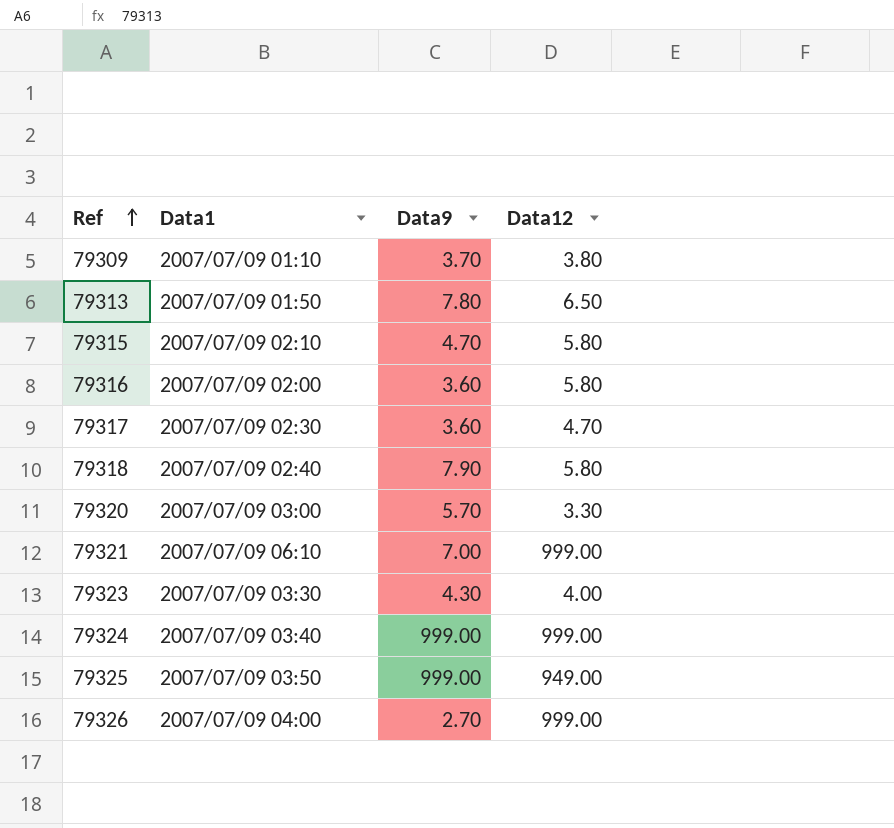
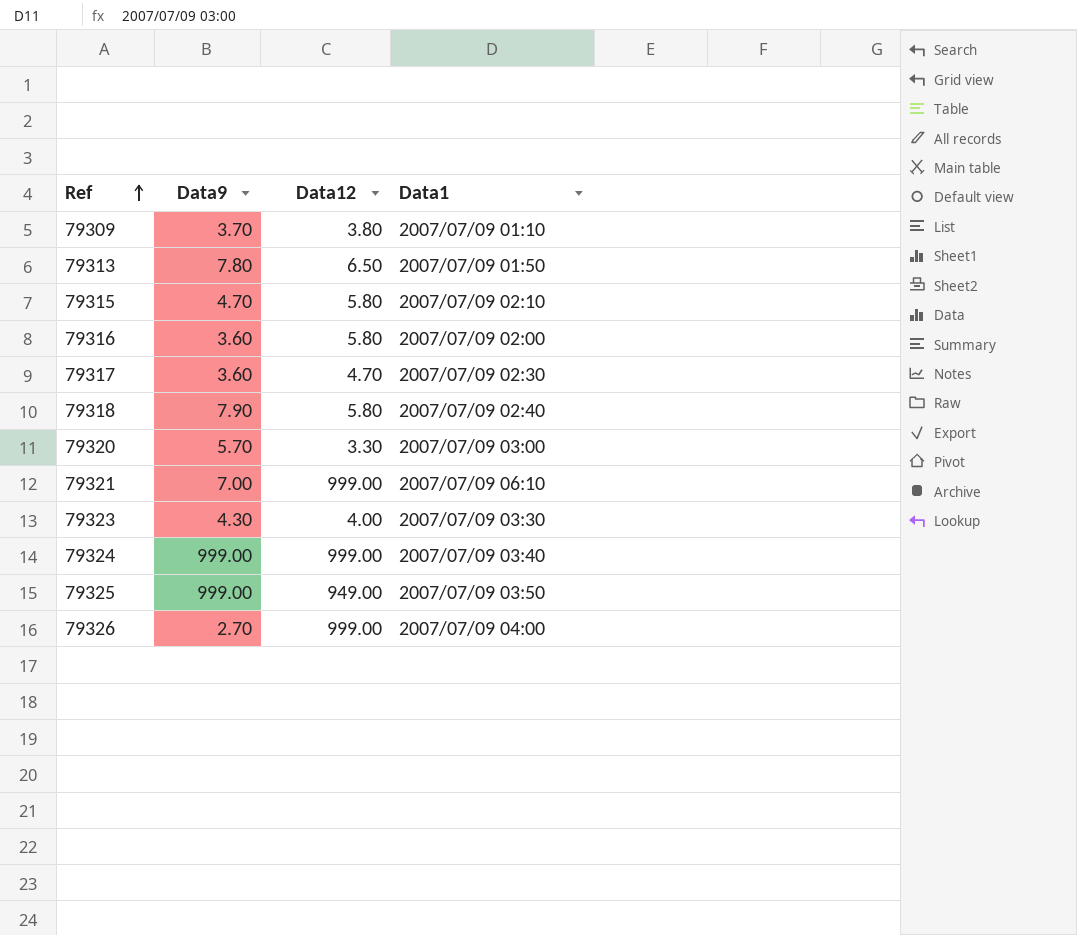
column Data1 | position: 2 -> 4

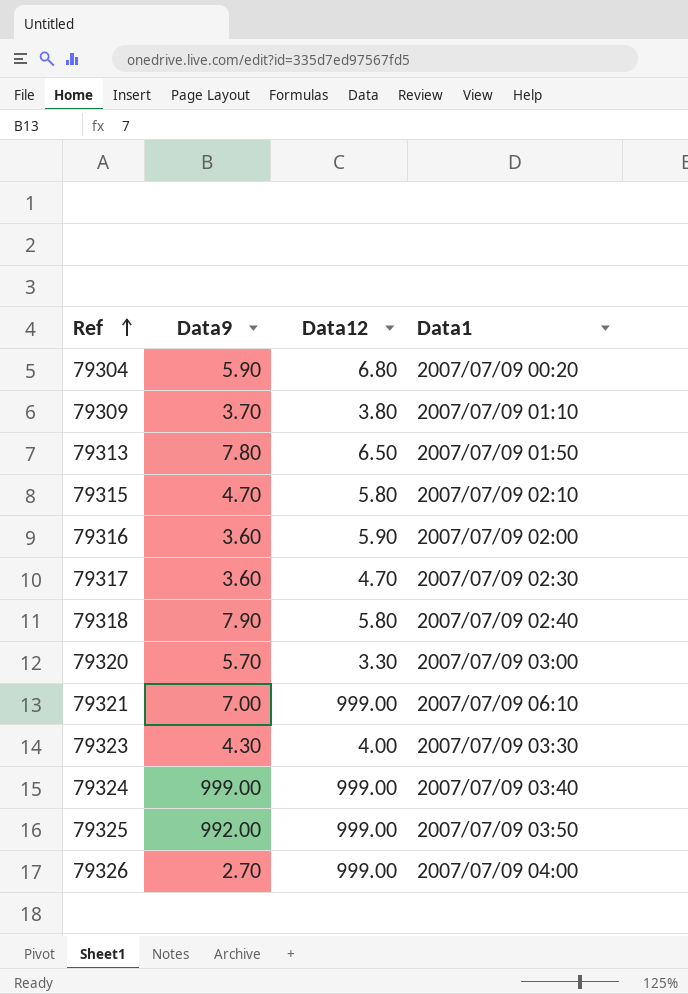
row 79304: none -> 5.90 | 6.80 | 2007/07/09 00:20
79316 | Data12: 5.80 -> 5.90
79325 | Data9: 999.00 -> 992.00
79325 | Data12: 949.00 -> 999.00

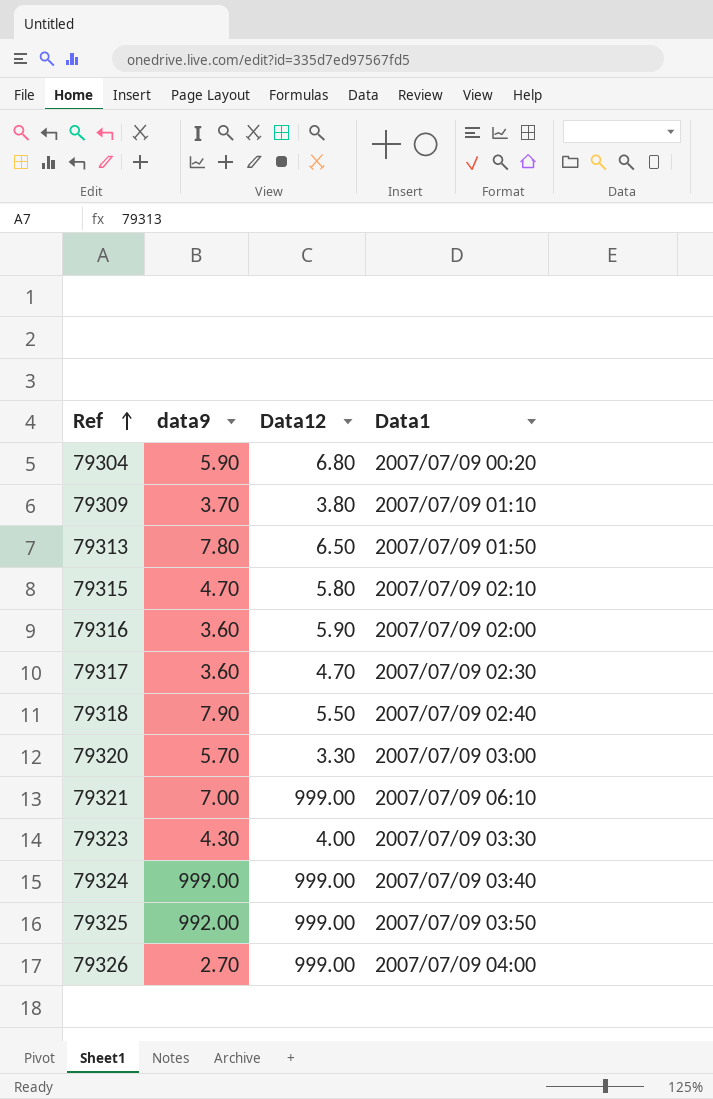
column name: Data9 -> data9
79318 | Data12: 5.80 -> 5.50

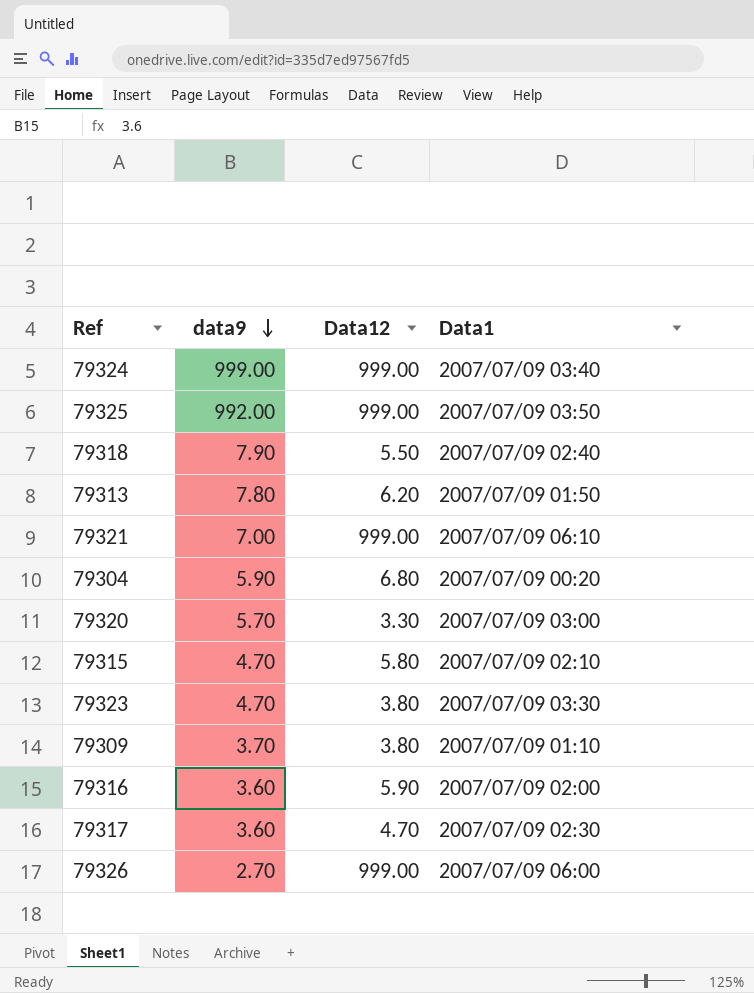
row order: Ref ascending -> data9 descending
79313 | Data12: 6.50 -> 6.20
79323 | data9: 4.30 -> 4.70
79323 | Data12: 4.00 -> 3.80
79326 | Data1: 2007/07/09 04:00 -> 2007/07/09 06:00

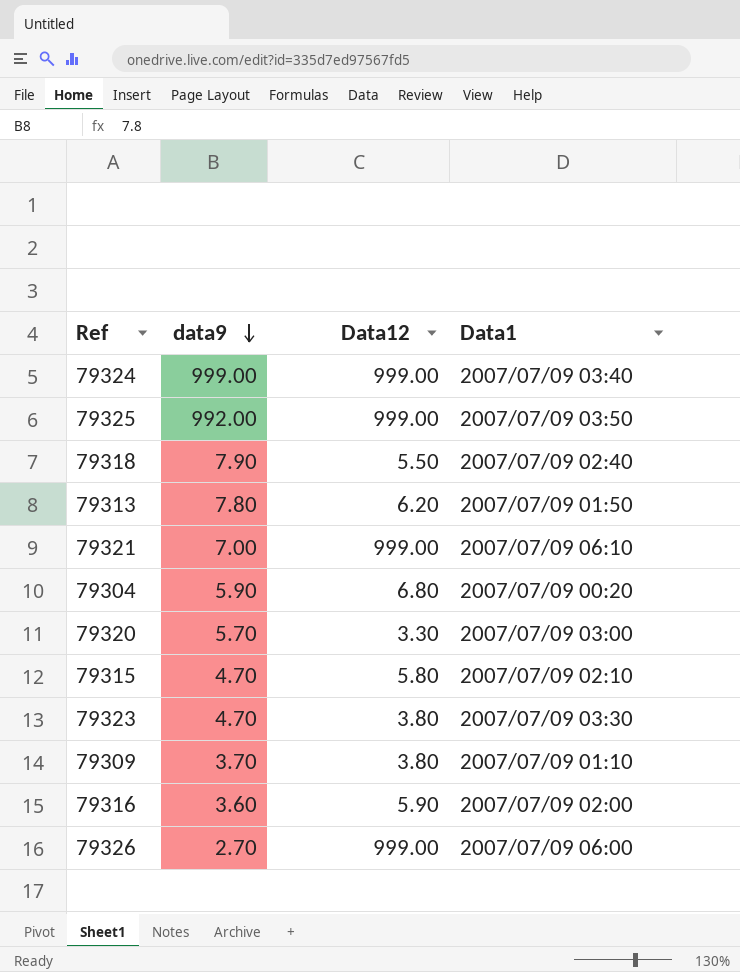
row 79317: 3.60 | 4.70 | 2007/07/09 02:30 -> none

